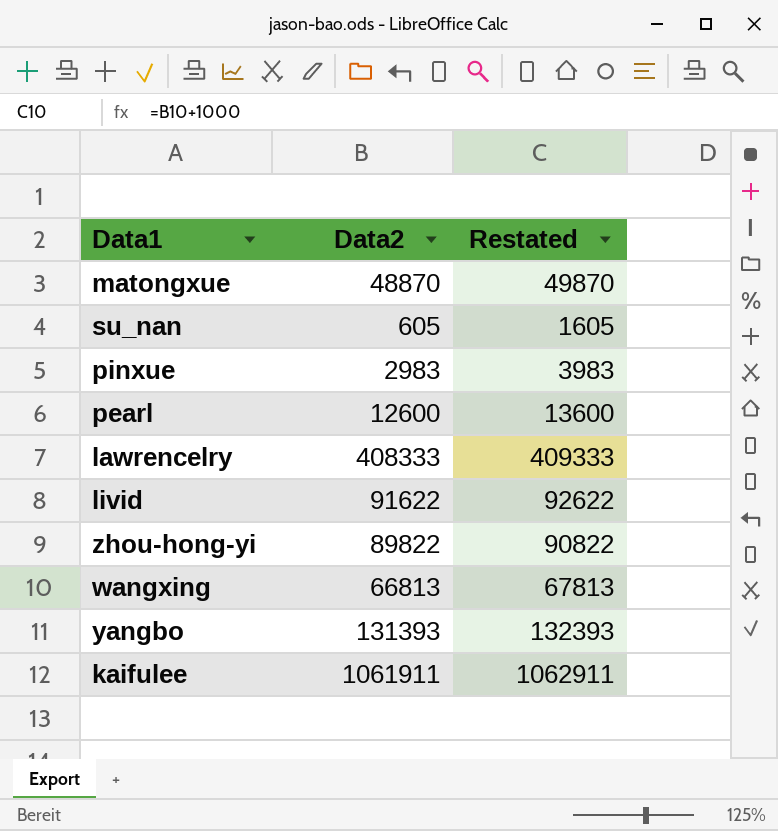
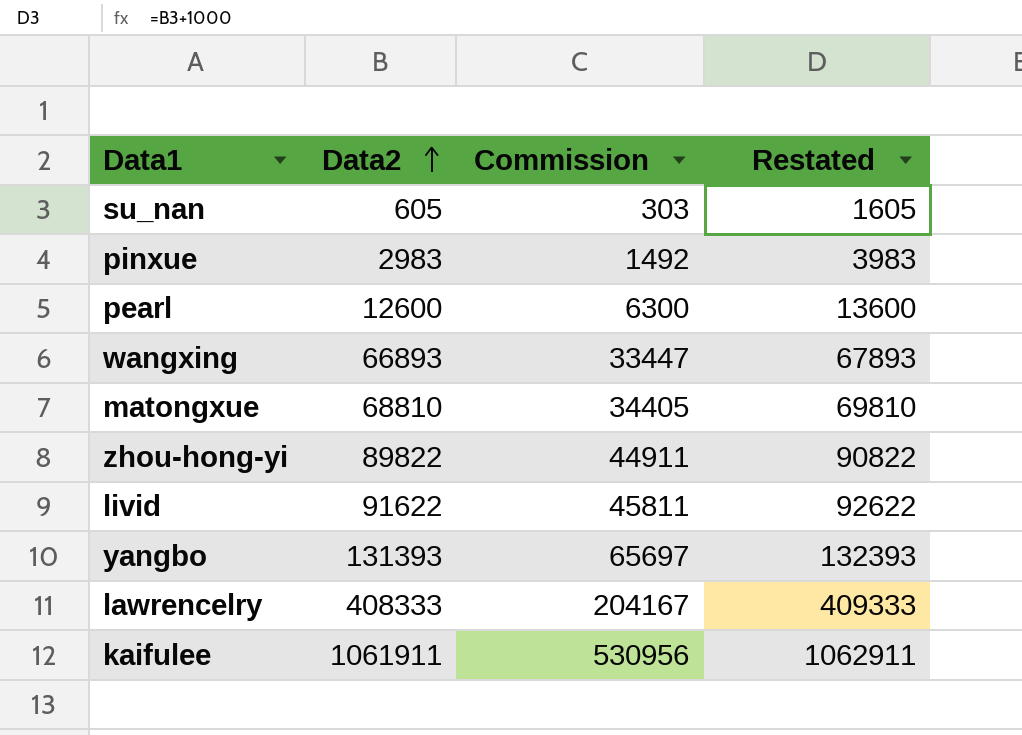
row order: none -> Data2 ascending
column Commission | formula: none -> [Data2] * 0.5
wangxing | Data2: 66813 -> 66893
wangxing | Restated: 67813 -> 67893
matongxue | Data2: 48870 -> 68810
matongxue | Restated: 49870 -> 69810

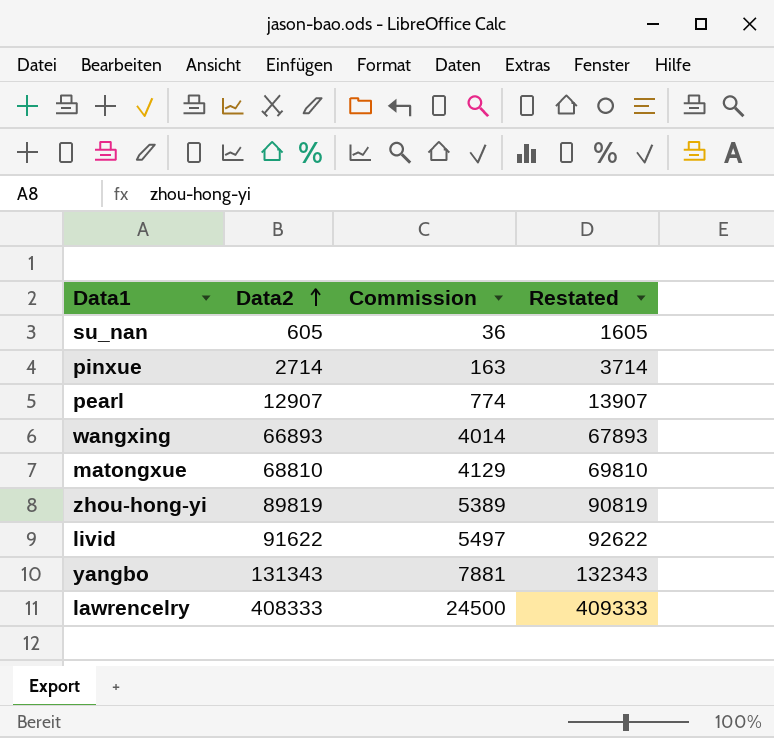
column Commission | formula: [Data2] * 0.5 -> [Data2] * 0.06
row kaifulee: 1061911 | 530956 | 1062911 -> none
pinxue | Data2: 2983 -> 2714
pinxue | Restated: 3983 -> 3714
pearl | Data2: 12600 -> 12907
pearl | Restated: 13600 -> 13907
zhou-hong-yi | Data2: 89822 -> 89819
zhou-hong-yi | Restated: 90822 -> 90819
yangbo | Data2: 131393 -> 131343
yangbo | Restated: 132393 -> 132343

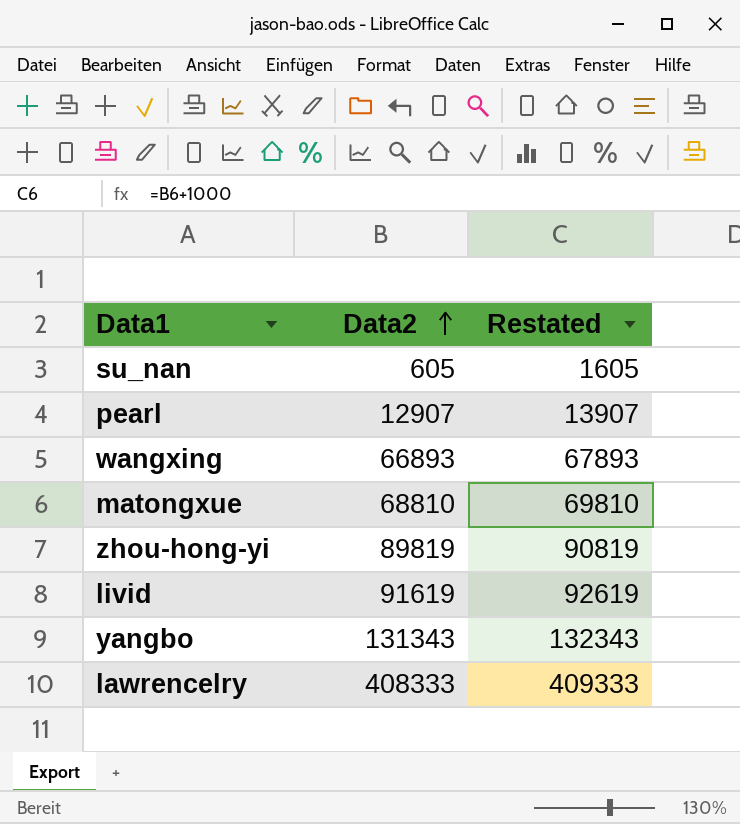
column Commission | formula: [Data2] * 0.06 -> none
row pinxue: 2714 | 163 | 3714 -> none
livid | Data2: 91622 -> 91619
livid | Restated: 92622 -> 92619

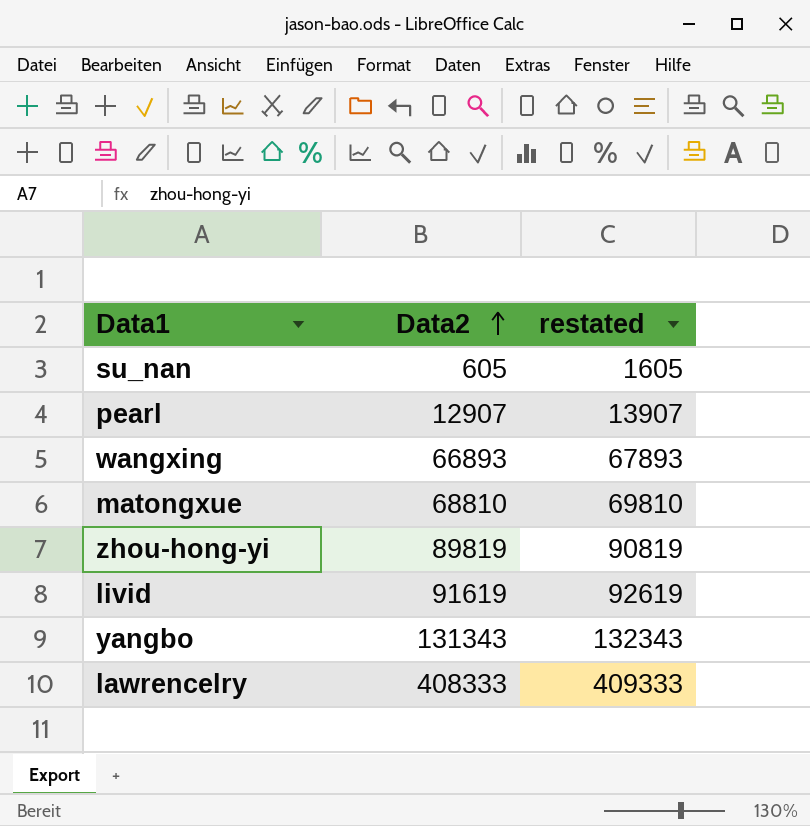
column name: Restated -> restated

